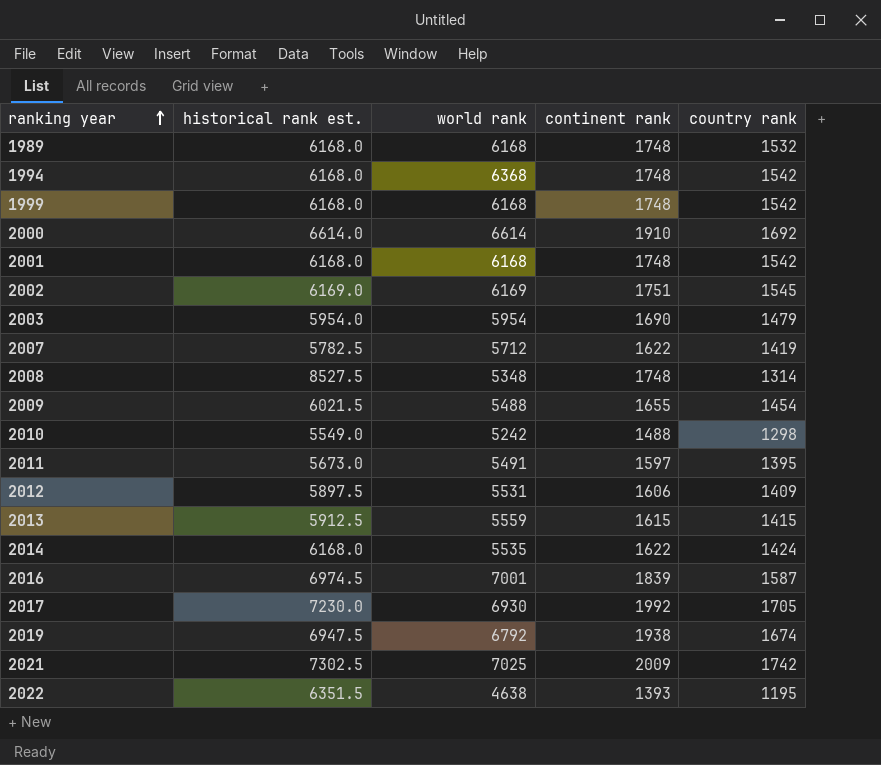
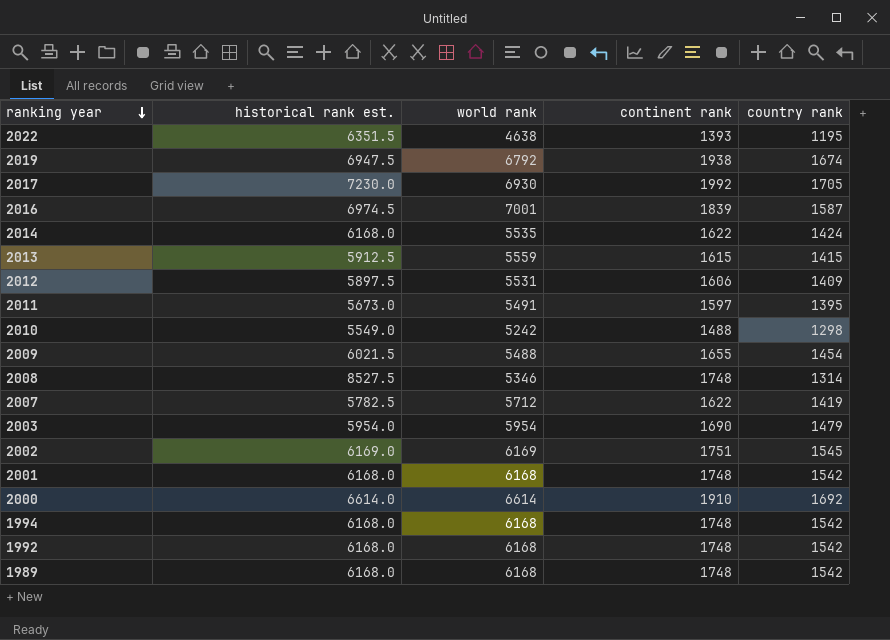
row order: ranking year ascending -> ranking year descending
row 1999: 6168.0 | 6168 | 1748 | 1542 -> none
row 2021: 7302.5 | 7025 | 2009 | 1742 -> none
2008 | world rank: 5348 -> 5346
1994 | world rank: 6368 -> 6168
row 1992: none -> 6168.0 | 6168 | 1748 | 1542
1989 | country rank: 1532 -> 1542

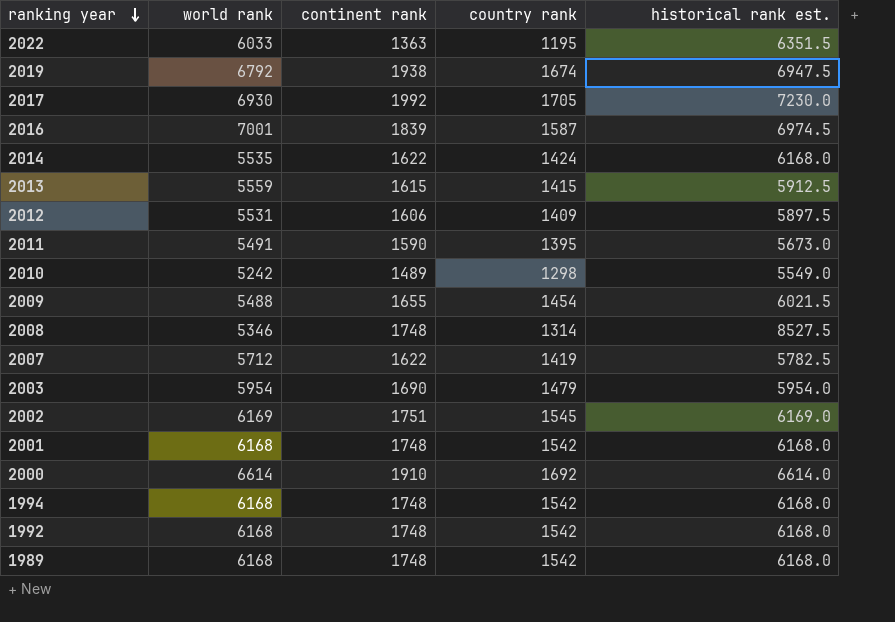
column historical rank est. | position: 2 -> 5
2022 | world rank: 4638 -> 6033
2022 | continent rank: 1393 -> 1363
2011 | continent rank: 1597 -> 1590
2010 | continent rank: 1488 -> 1489

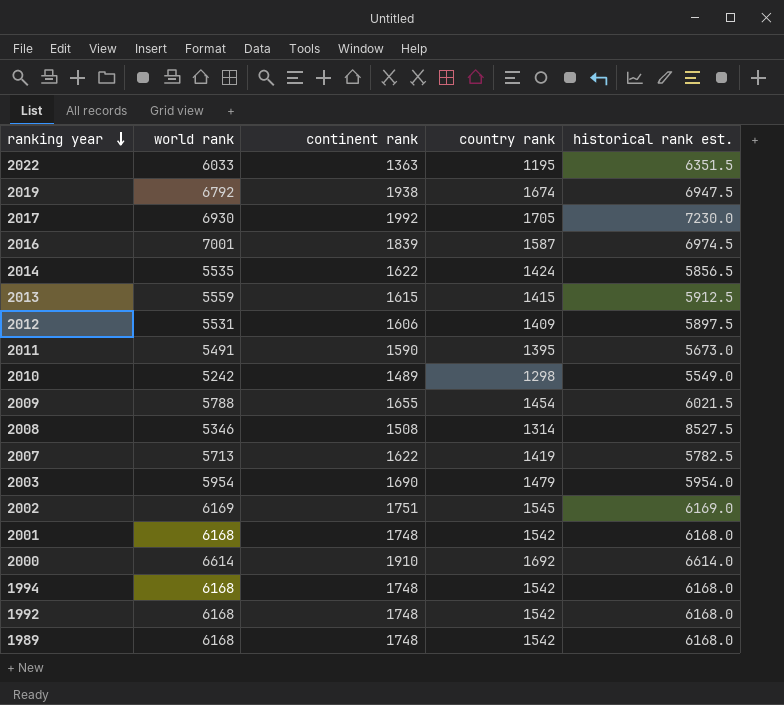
2014 | historical rank est.: 6168.0 -> 5856.5
2009 | world rank: 5488 -> 5788
2008 | continent rank: 1748 -> 1508
2007 | world rank: 5712 -> 5713

